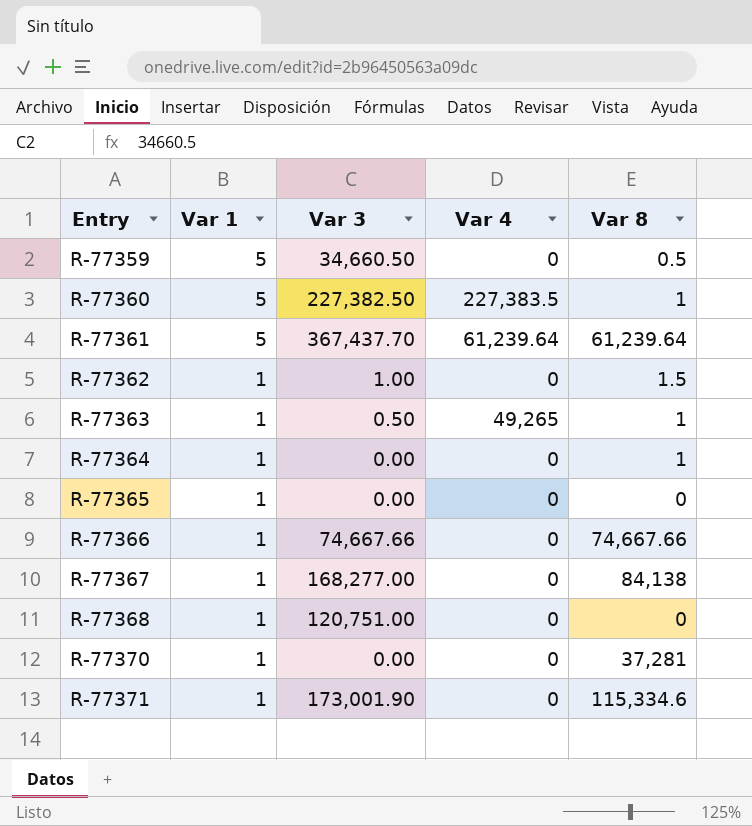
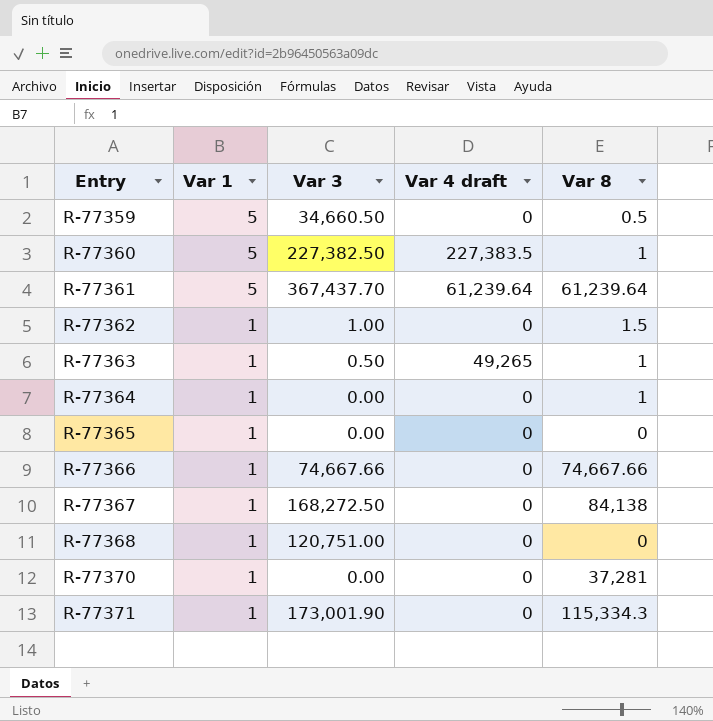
column name: Var 4 -> Var 4 draft
R-77367 | Var 3: 168,277.00 -> 168,272.50
R-77371 | Var 8: 115,334.6 -> 115,334.3

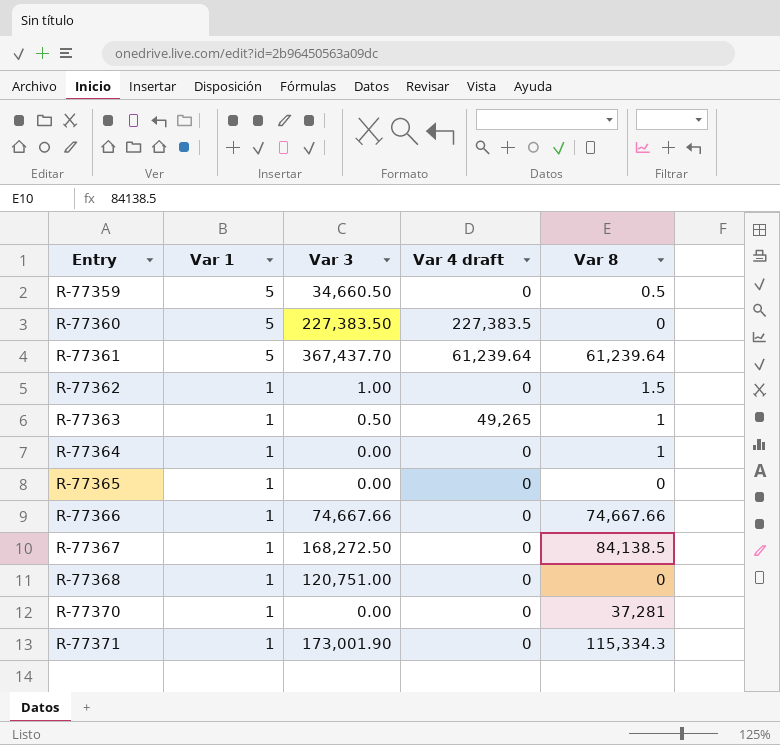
R-77360 | Var 3: 227,382.50 -> 227,383.50
R-77360 | Var 8: 1 -> 0
R-77367 | Var 8: 84,138 -> 84,138.5

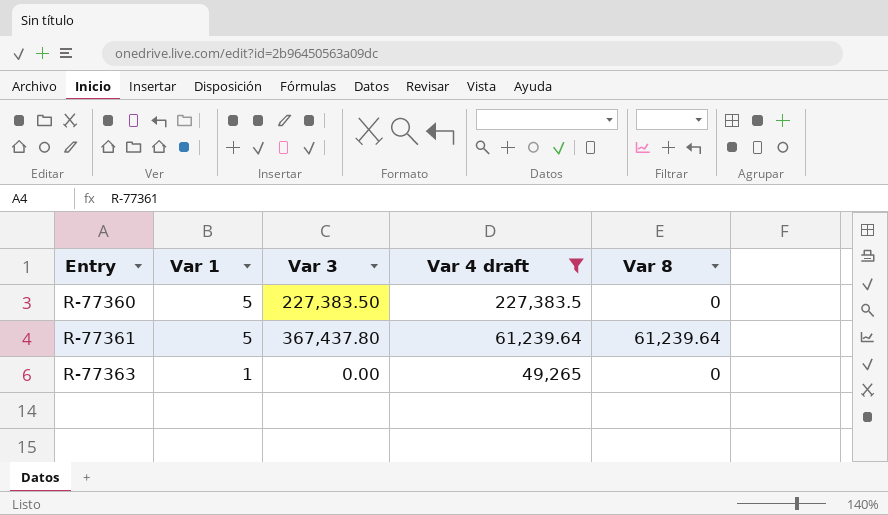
filter: none -> Var 4 draft != 0
R-77361 | Var 3: 367,437.70 -> 367,437.80
R-77363 | Var 3: 0.50 -> 0.00
R-77363 | Var 8: 1 -> 0

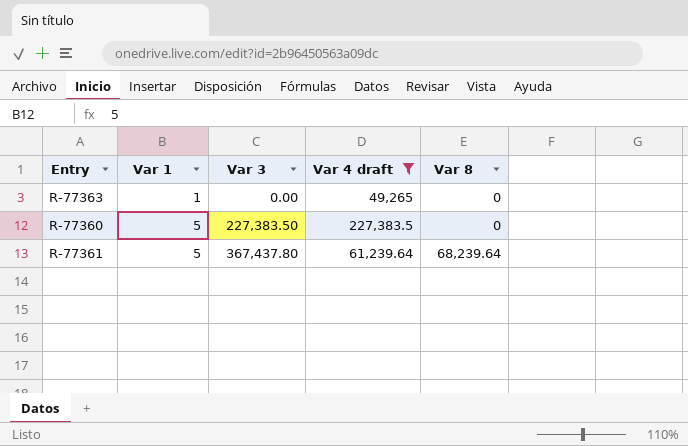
row order: Entry ascending -> Var 1 ascending
R-77361 | Var 8: 61,239.64 -> 68,239.64

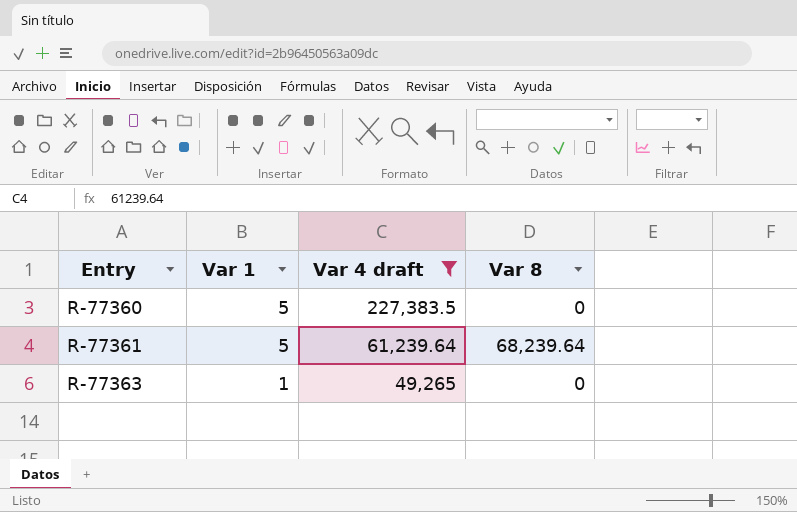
row order: Var 1 ascending -> Entry ascending
column Var 3 | position: 3 -> none

